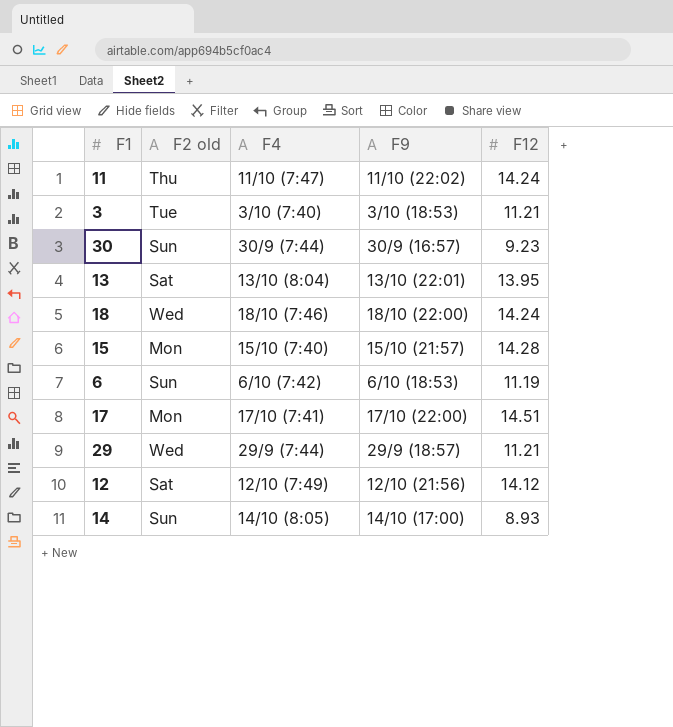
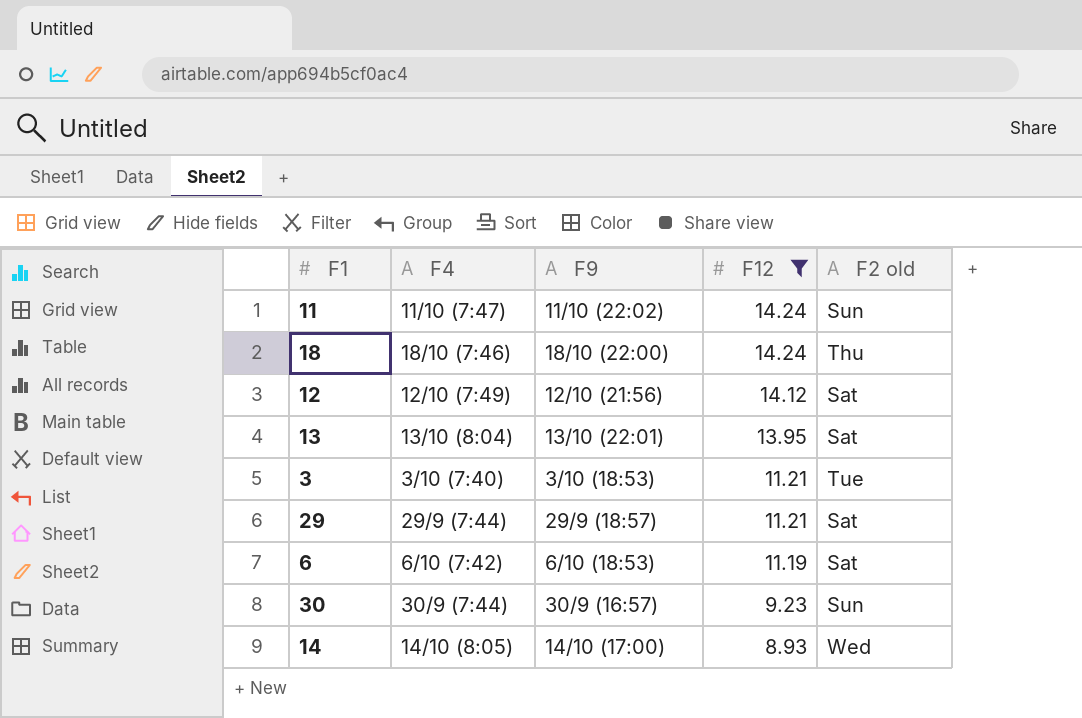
filter: none -> F12 <= 14.24
row order: none -> F12 descending
column F2 old | position: 2 -> 5
11 | F2 old: Thu -> Sun
18 | F2 old: Wed -> Thu
29 | F2 old: Wed -> Sat
6 | F2 old: Sun -> Sat
14 | F2 old: Sun -> Wed

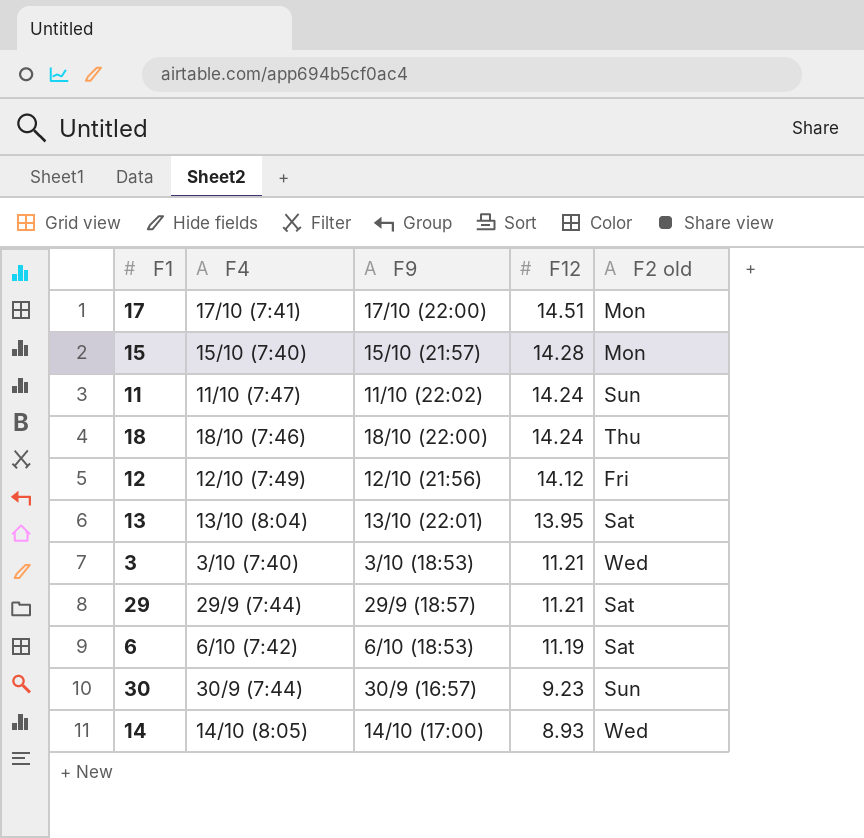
filter: F12 <= 14.24 -> none
12 | F2 old: Sat -> Fri
3 | F2 old: Tue -> Wed

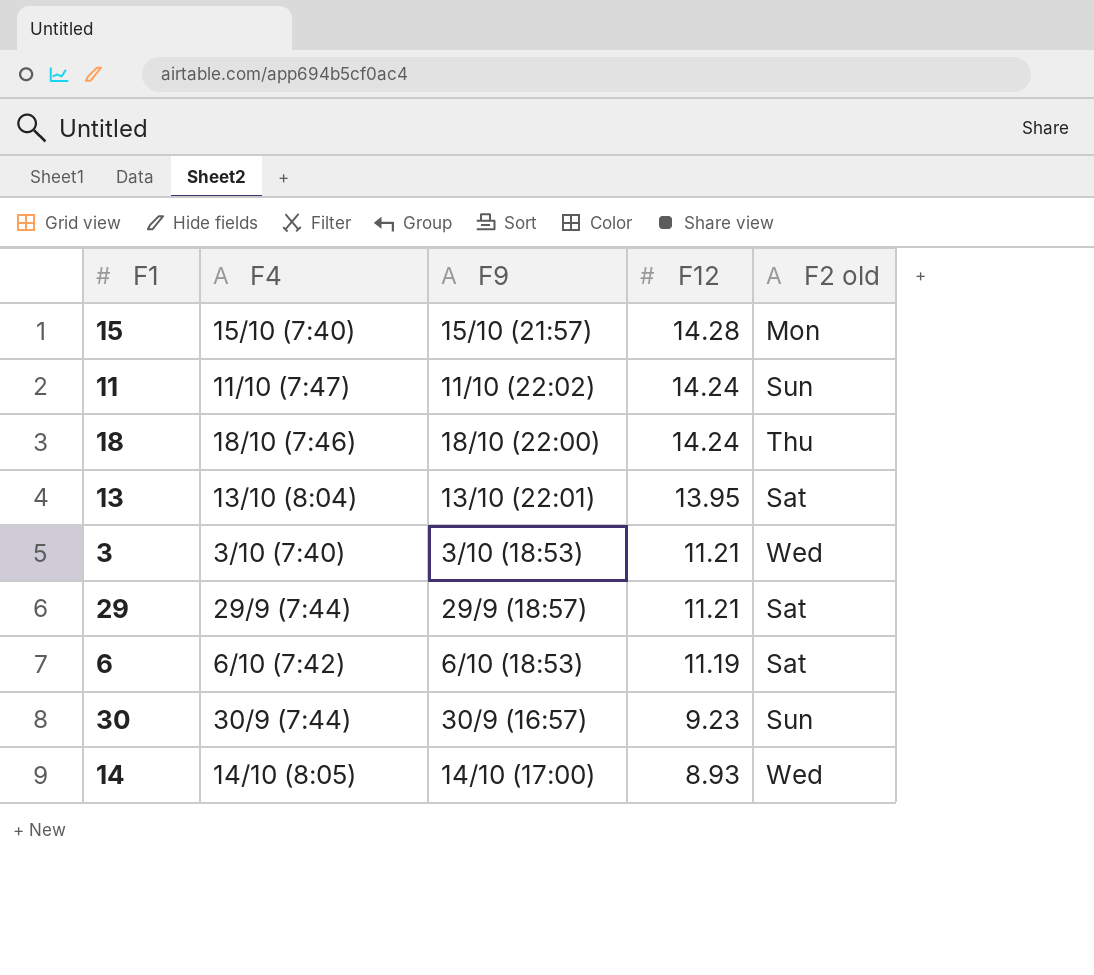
row 17: 17/10 (7:41) | 17/10 (22:00) | 14.51 | Mon -> none
row 12: 12/10 (7:49) | 12/10 (21:56) | 14.12 | Fri -> none

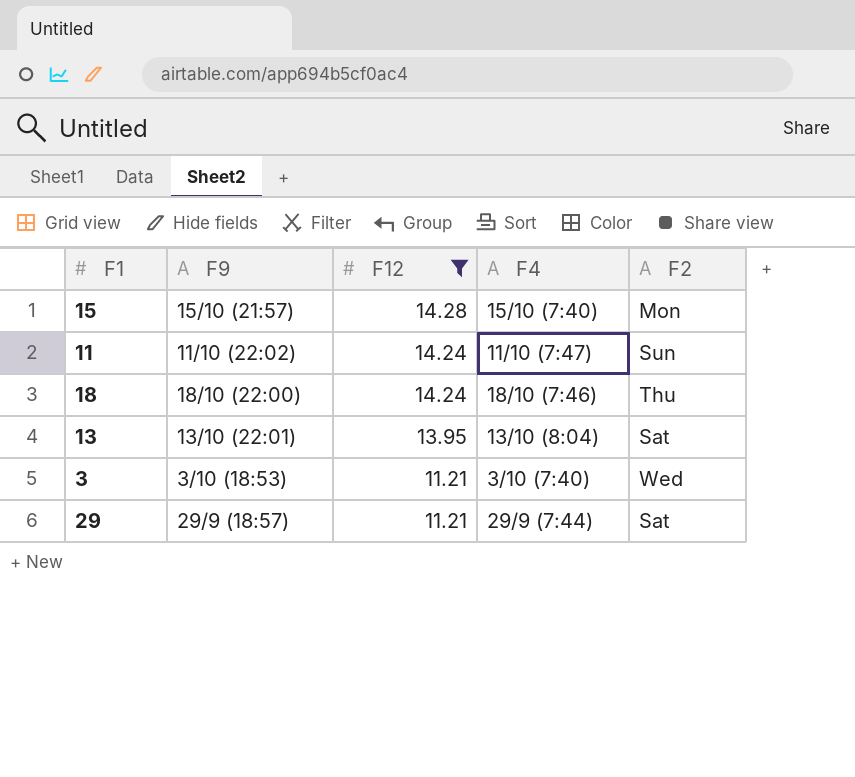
filter: none -> F12 >= 11.21
column F4 | position: 2 -> 4
column name: F2 old -> F2

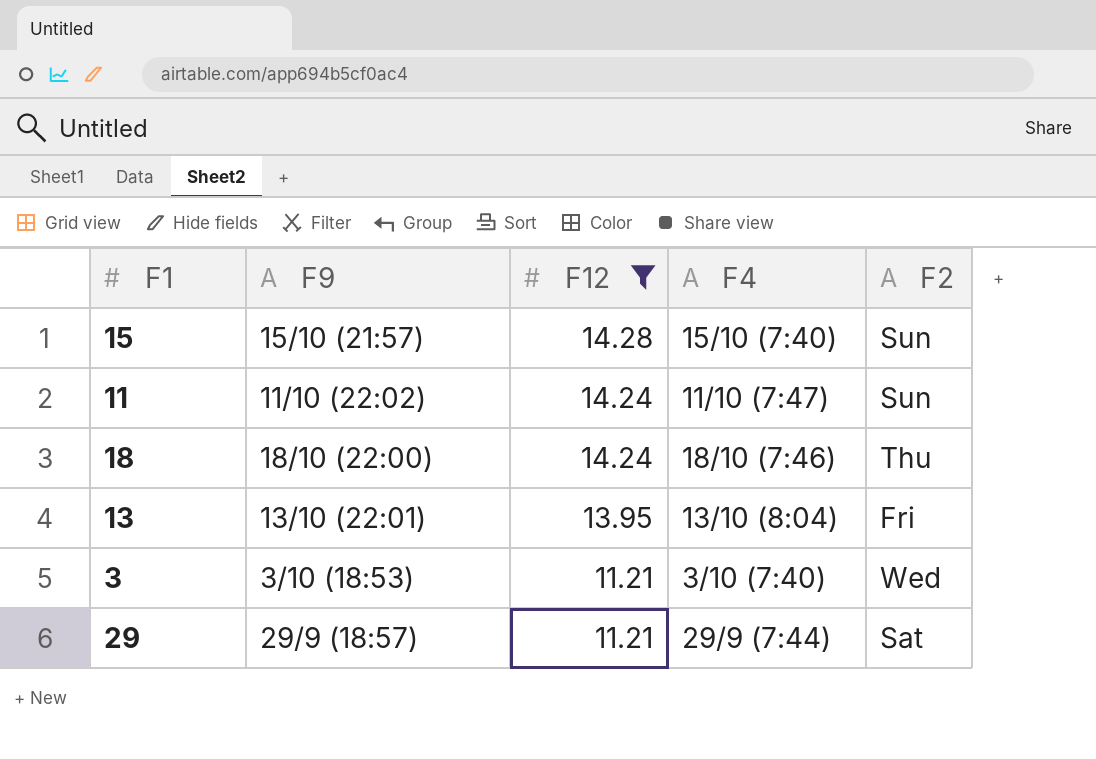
15 | F2: Mon -> Sun
13 | F2: Sat -> Fri

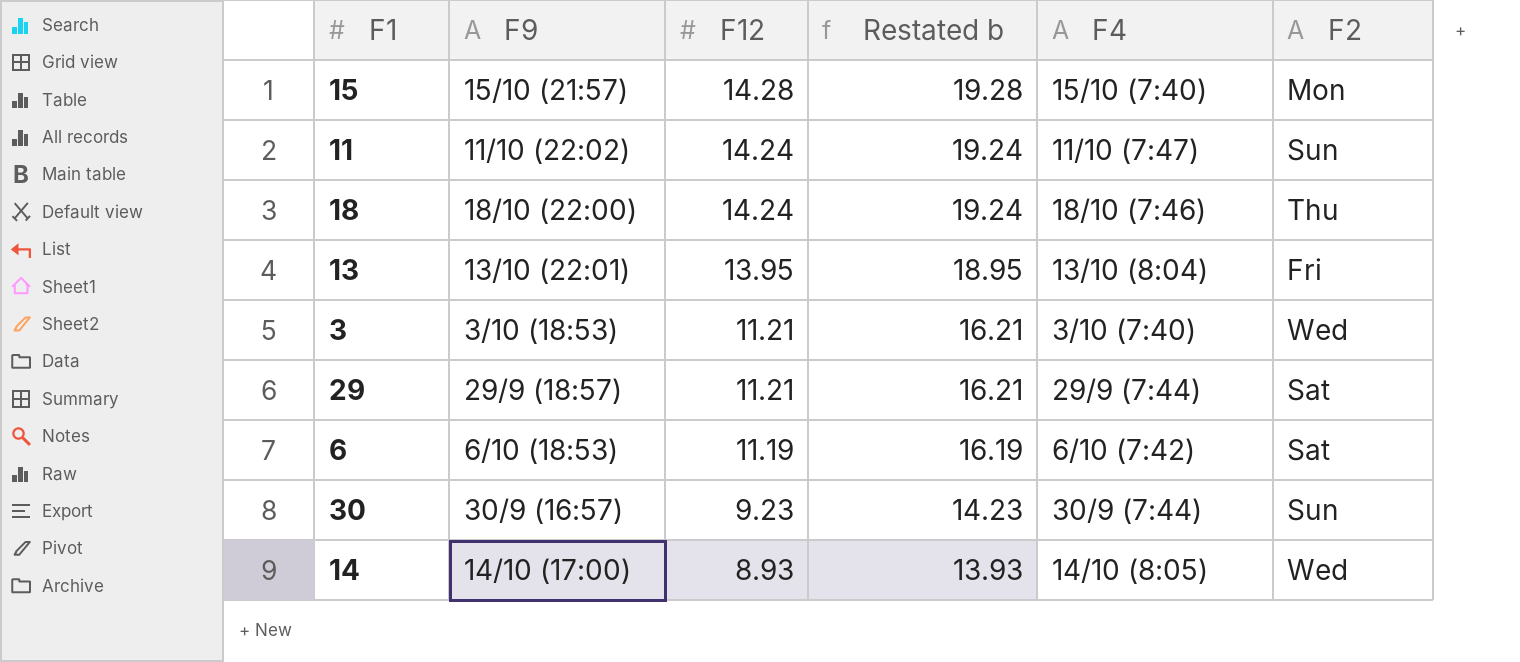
filter: F12 >= 11.21 -> none
column Restated b | formula: none -> [F12] + 5
15 | F2: Sun -> Mon

